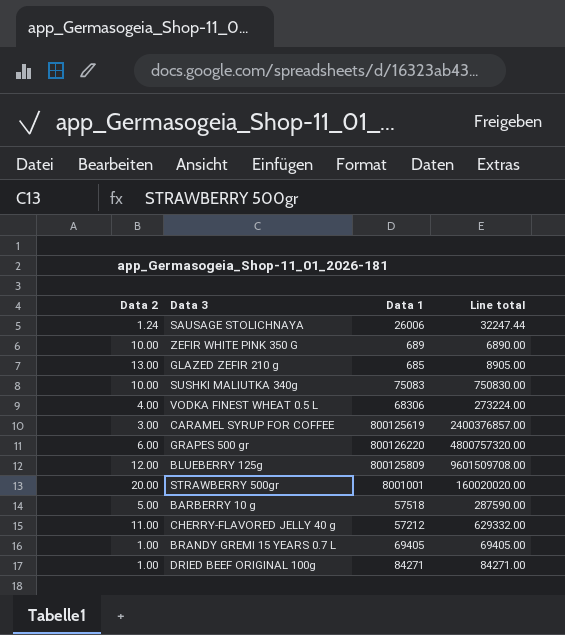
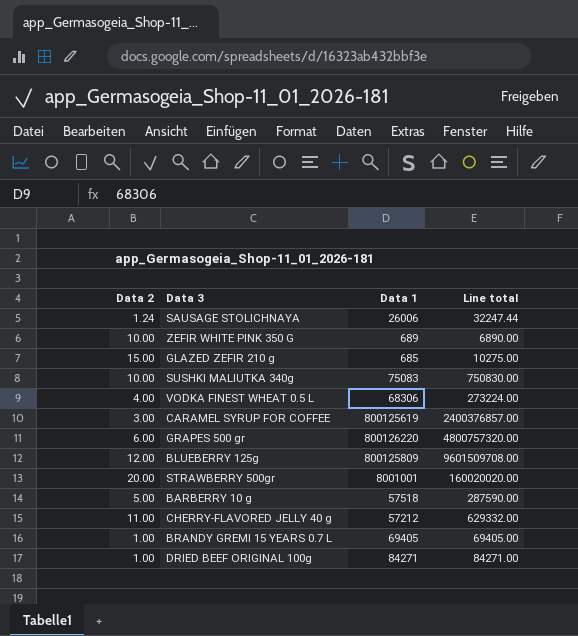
GLAZED ZEFIR 210 g | Data 2: 13.00 -> 15.00
GLAZED ZEFIR 210 g | Line total: 8905.00 -> 10275.00

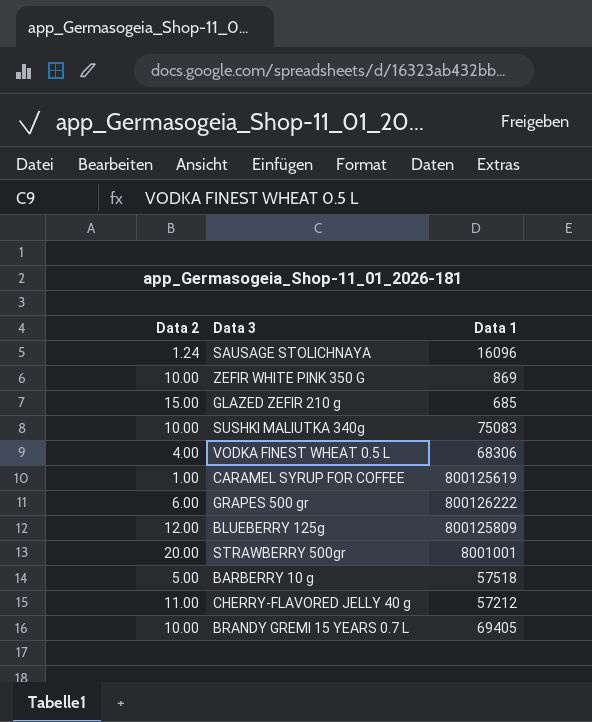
column Line total | formula: [Data 2] * [Data 1] -> none
row DRIED BEEF ORIGINAL 100g: 1.00 | 84271 | 84271.00 -> none
SAUSAGE STOLICHNAYA | Data 1: 26006 -> 16096
ZEFIR WHITE PINK 350 G | Data 1: 689 -> 869
CARAMEL SYRUP FOR COFFEE | Data 2: 3.00 -> 1.00
GRAPES 500 gr | Data 1: 800126220 -> 800126222
BRANDY GREMI 15 YEARS 0.7 L | Data 2: 1.00 -> 10.00

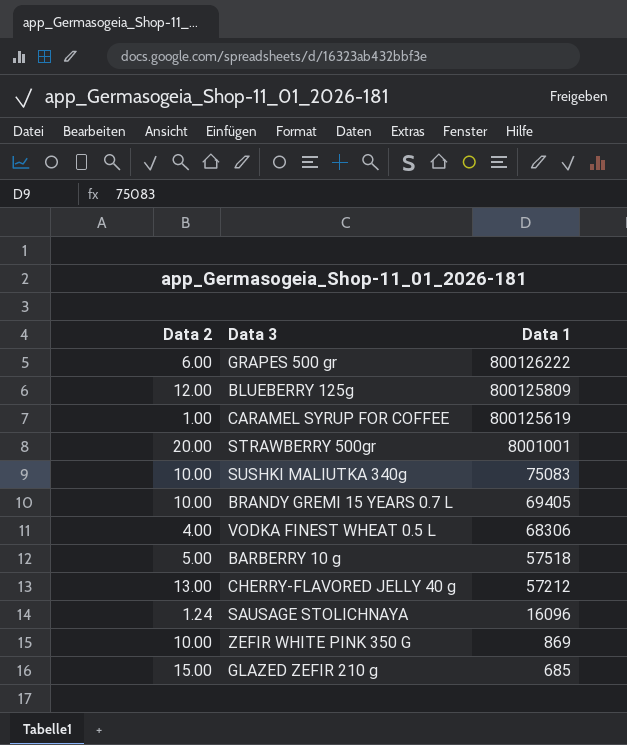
row order: none -> Data 1 descending
CHERRY-FLAVORED JELLY 40 g | Data 2: 11.00 -> 13.00

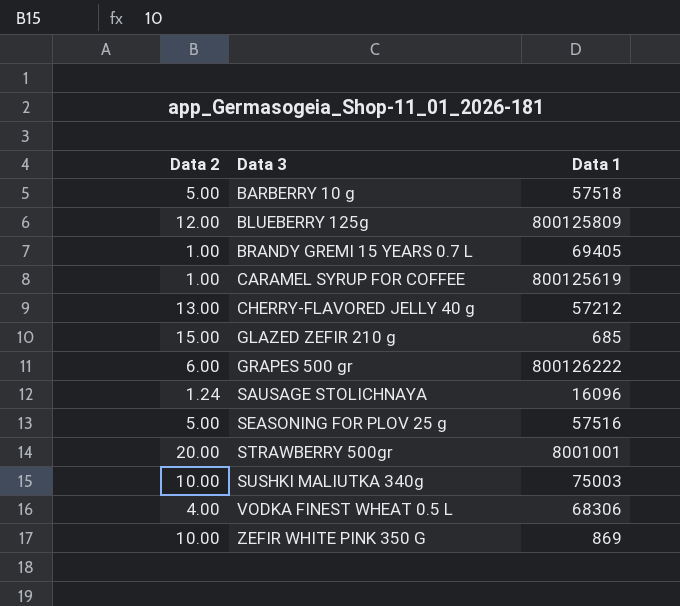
row order: Data 1 descending -> Data 3 ascending
BRANDY GREMI 15 YEARS 0.7 L | Data 2: 10.00 -> 1.00
row SEASONING FOR PLOV 25 g: none -> 5.00 | 57516
SUSHKI MALIUTKA 340g | Data 1: 75083 -> 75003

